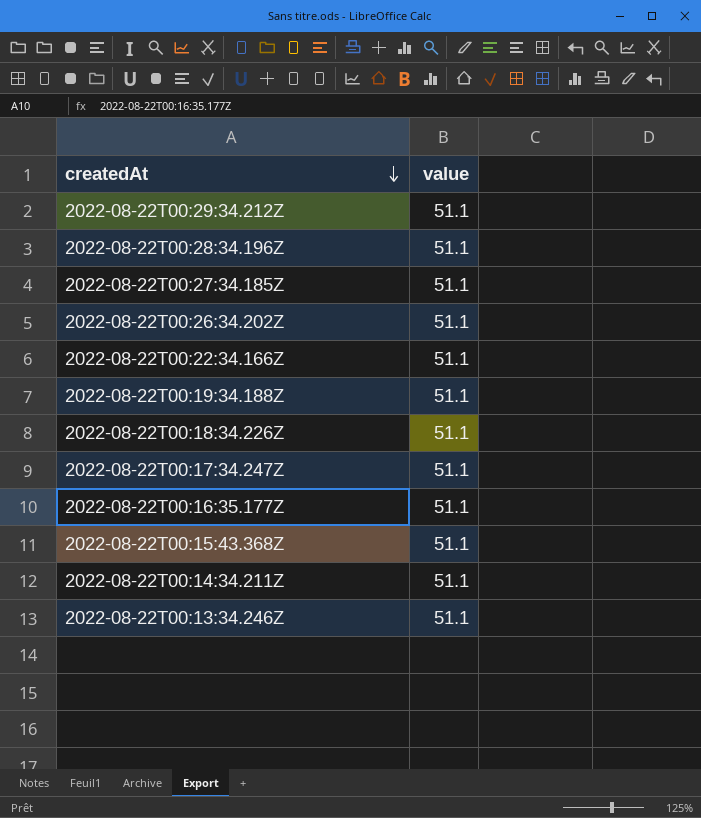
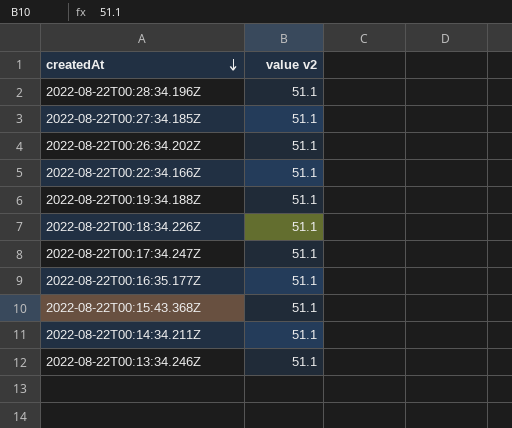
column name: value -> value v2
row 2022-08-22T00:29:34.212Z: 51.1 -> none

